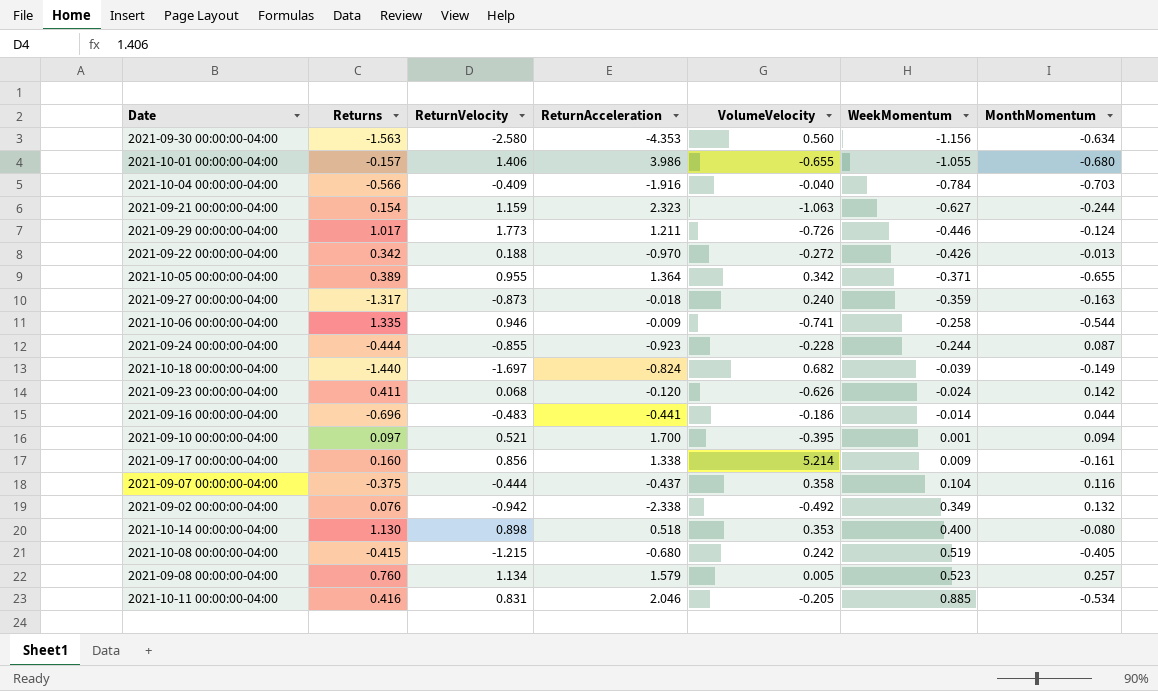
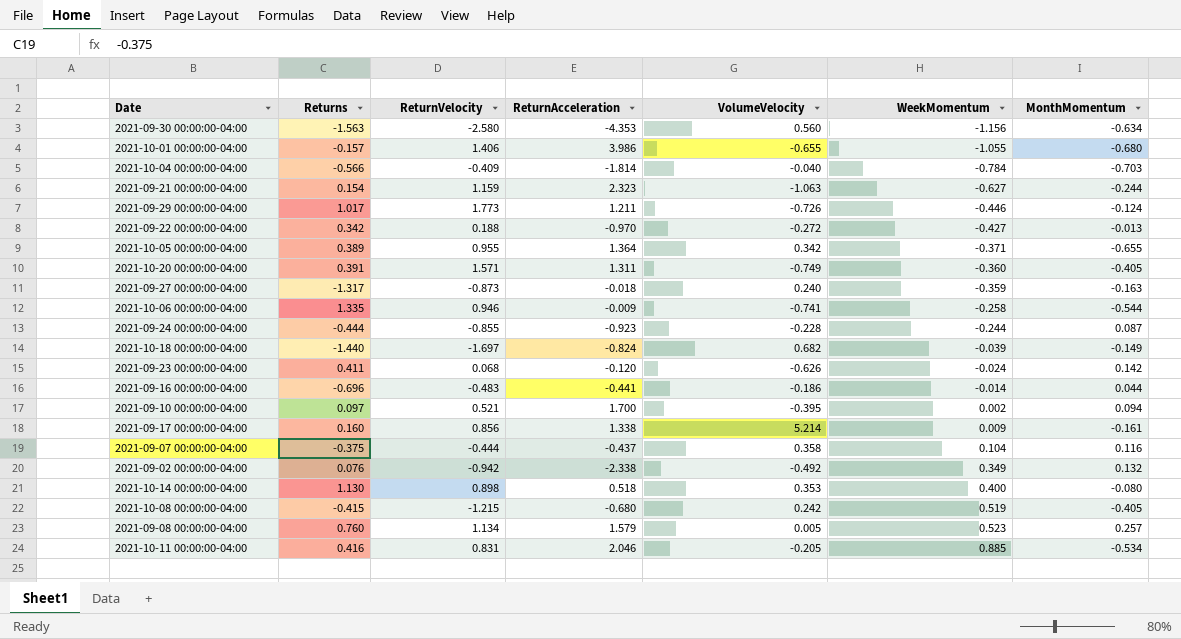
2021-10-04 00:00:00-04:00 | ReturnAcceleration: -1.916 -> -1.814
2021-09-22 00:00:00-04:00 | WeekMomentum: -0.426 -> -0.427
row 2021-10-20 00:00:00-04:00: none -> 0.391 | 1.571 | 1.311 | -0.749 | -0.360 | -0.405
2021-09-10 00:00:00-04:00 | WeekMomentum: 0.001 -> 0.002

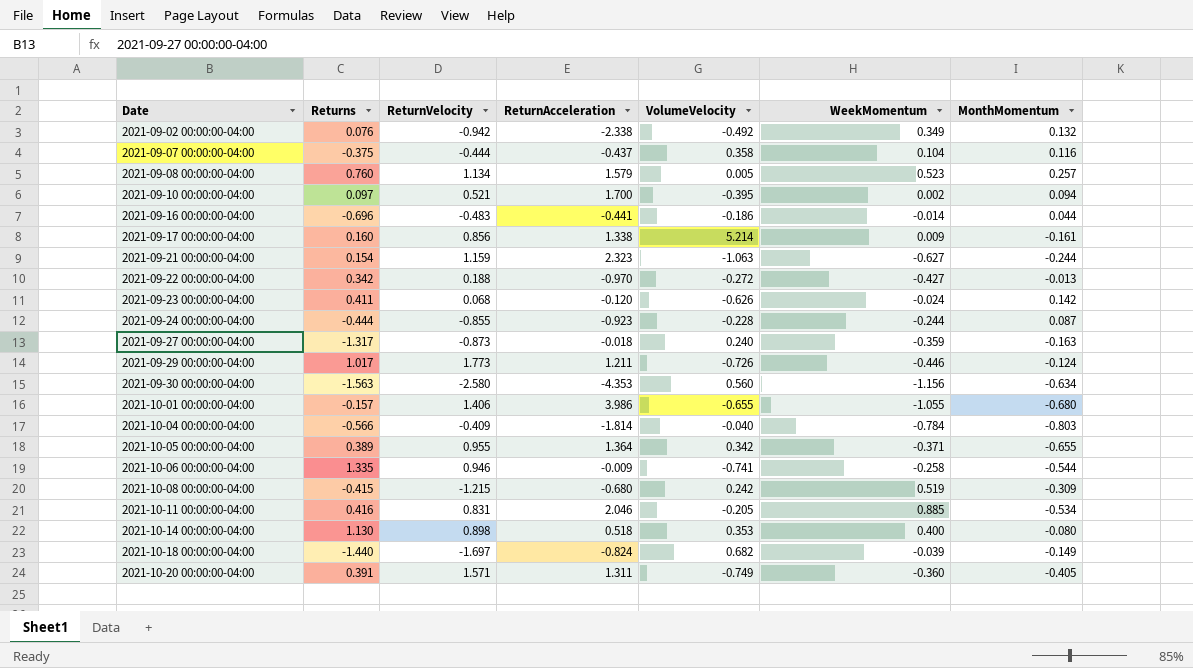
row order: WeekMomentum ascending -> Date ascending
2021-10-04 00:00:00-04:00 | MonthMomentum: -0.703 -> -0.803
2021-10-08 00:00:00-04:00 | MonthMomentum: -0.405 -> -0.309

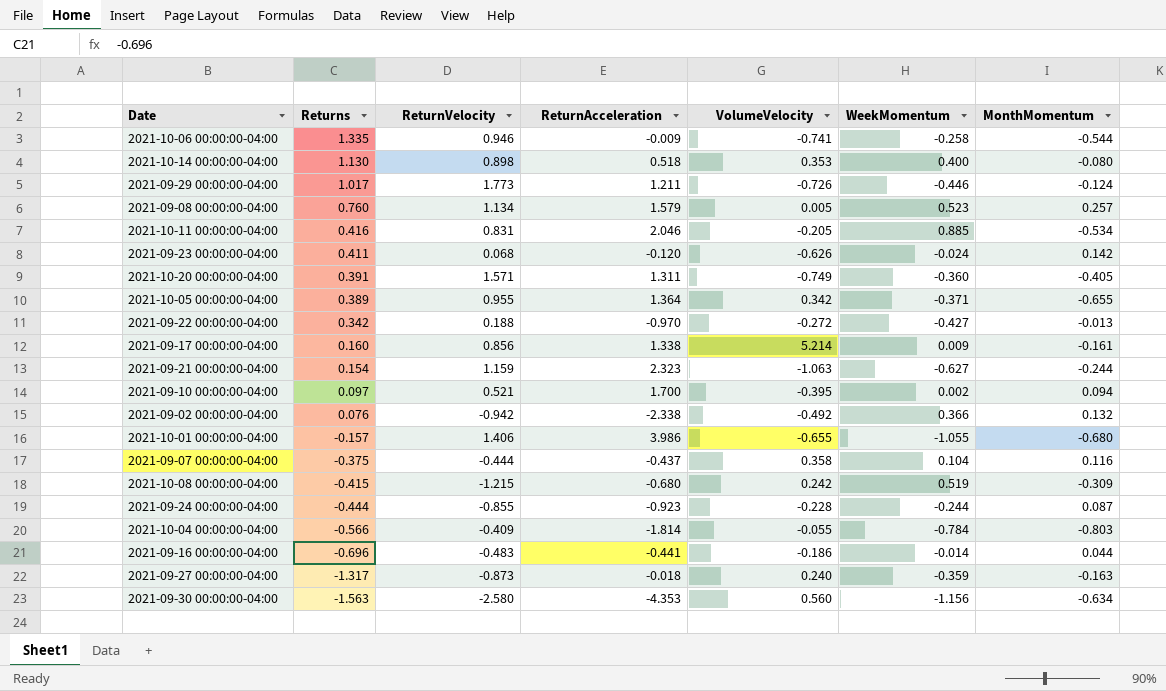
row order: Date ascending -> Returns descending
row 2021-10-18 00:00:00-04:00: -1.440 | -1.697 | -0.824 | 0.682 | -0.039 | -0.149 -> none
2021-09-02 00:00:00-04:00 | WeekMomentum: 0.349 -> 0.366
2021-10-04 00:00:00-04:00 | VolumeVelocity: -0.040 -> -0.055

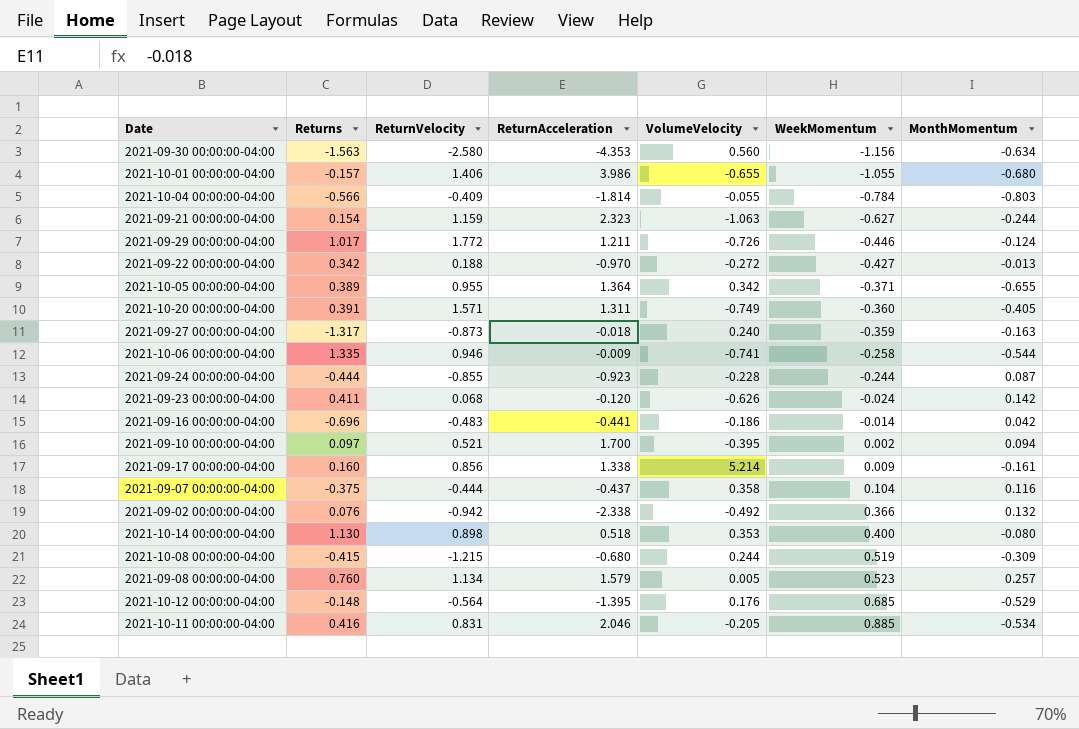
row order: Returns descending -> WeekMomentum ascending
2021-09-29 00:00:00-04:00 | ReturnVelocity: 1.773 -> 1.772
2021-09-16 00:00:00-04:00 | MonthMomentum: 0.044 -> 0.042
2021-10-08 00:00:00-04:00 | VolumeVelocity: 0.242 -> 0.244
row 2021-10-12 00:00:00-04:00: none -> -0.148 | -0.564 | -1.395 | 0.176 | 0.685 | -0.529

